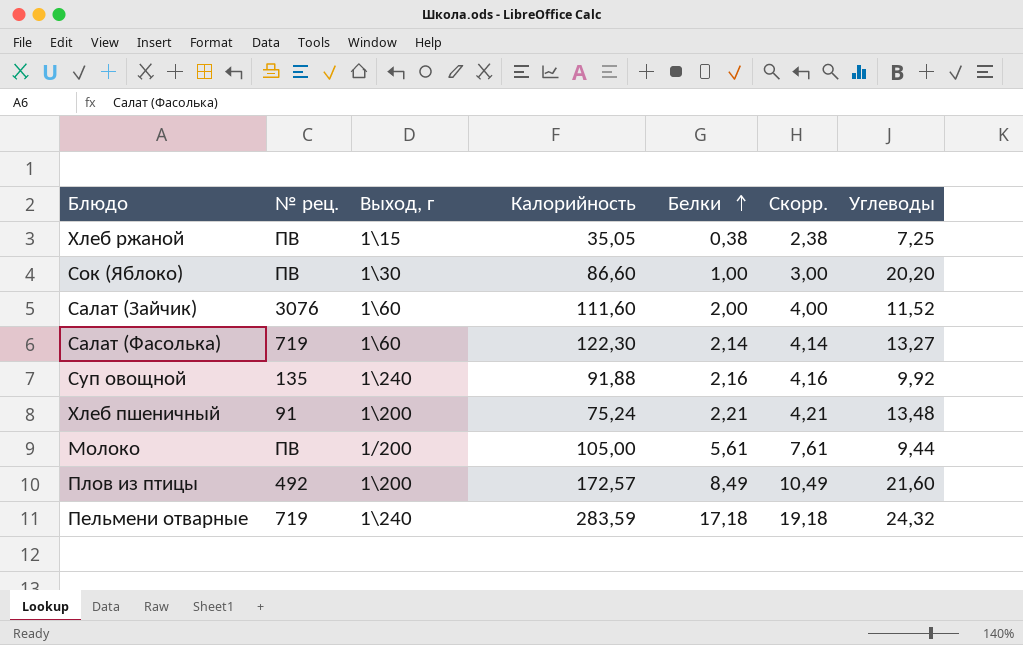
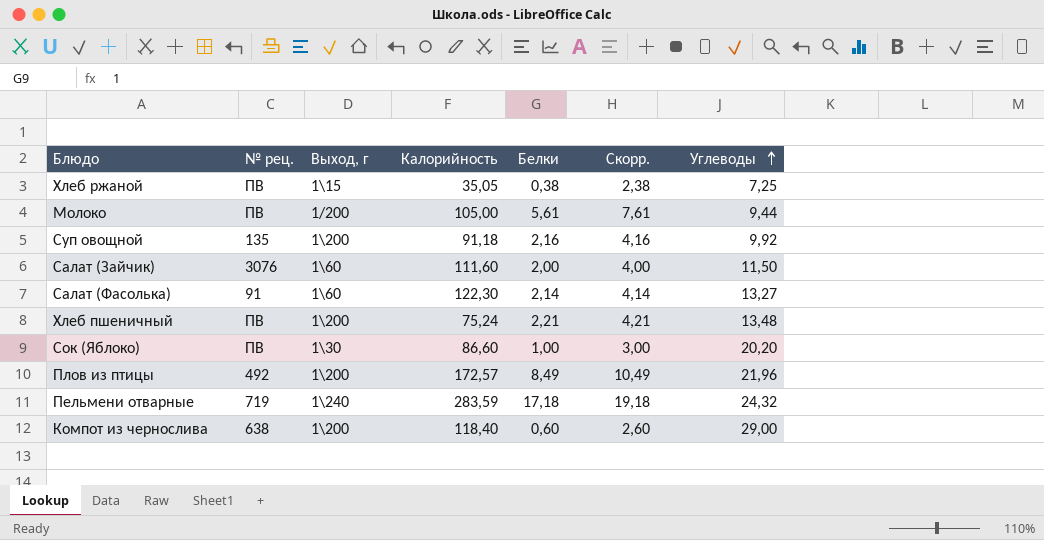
row order: Белки ascending -> Углеводы ascending
Суп овощной | Выход, г: 1\240 -> 1\200
Суп овощной | Калорийность: 91,88 -> 91,18
Салат (Зайчик) | Углеводы: 11,52 -> 11,50
Салат (Фасолька) | № рец.: 719 -> 91
Хлеб пшеничный | № рец.: 91 -> ПВ
Плов из птицы | Углеводы: 21,60 -> 21,96
row Компот из чернослива: none -> 638 | 1\200 | 118,40 | 0,60 | 2,60 | 29,00

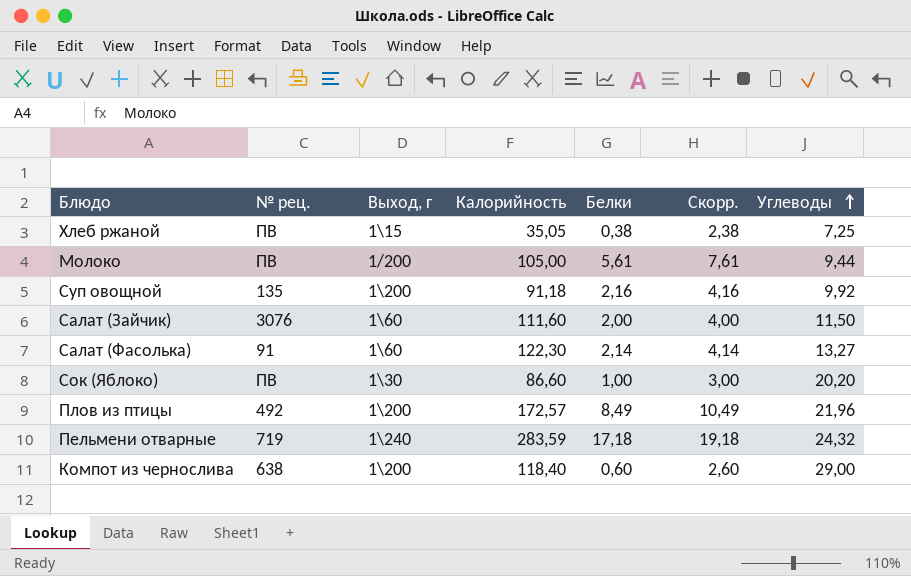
row Хлеб пшеничный: ПВ | 1\200 | 75,24 | 2,21 | 4,21 | 13,48 -> none

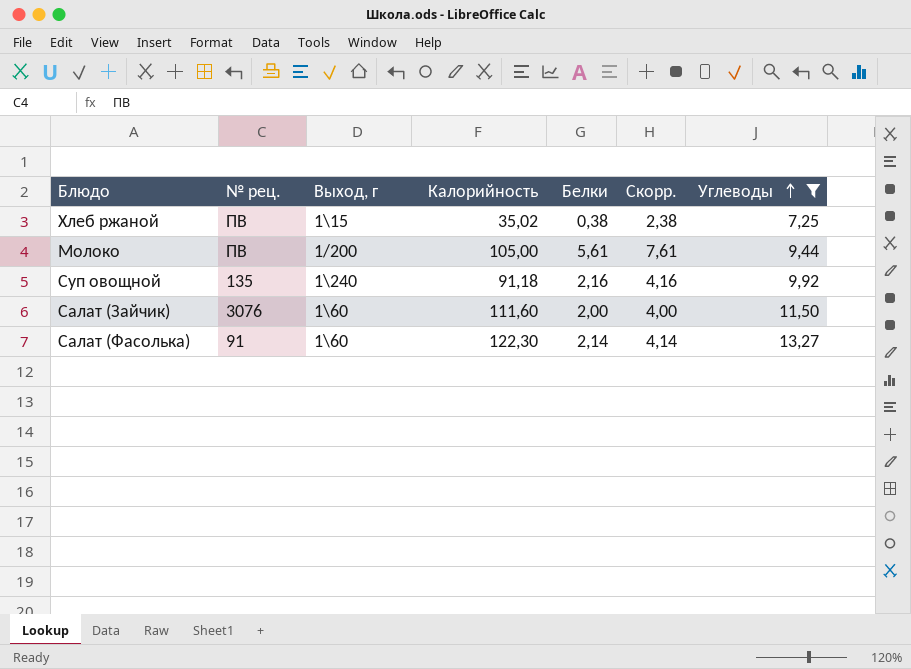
filter: none -> Углеводы <= 13,27
Хлеб ржаной | Калорийность: 35,05 -> 35,02
Суп овощной | Выход, г: 1\200 -> 1\240

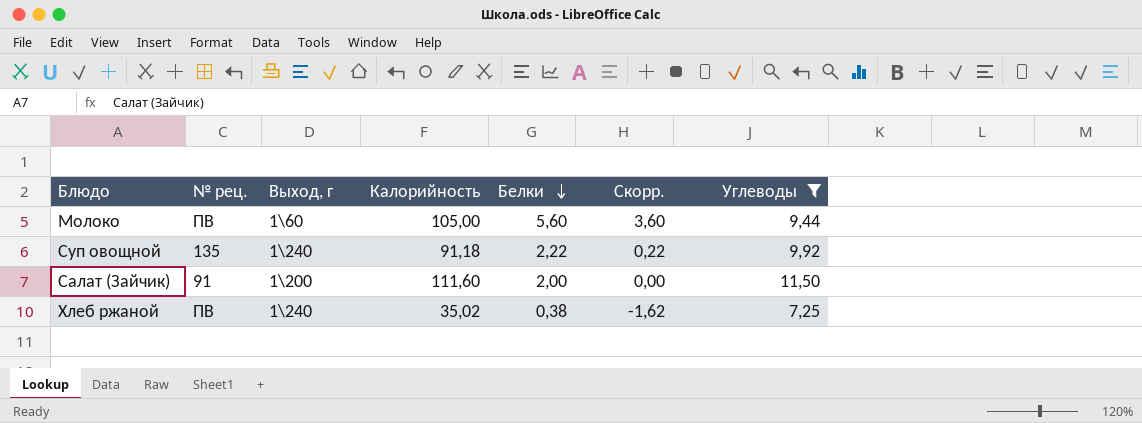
row order: Углеводы ascending -> Белки descending
column Скорр. | formula: [Белки] + 2 -> [Белки] - 2
row Салат (Фасолька): 91 | 1\60 | 122,30 | 2,14 | 4,14 | 13,27 -> none
Молоко | Выход, г: 1/200 -> 1\60
Молоко | Белки: 5,61 -> 5,60
Суп овощной | Белки: 2,16 -> 2,22
Салат (Зайчик) | № рец.: 3076 -> 91
Салат (Зайчик) | Выход, г: 1\60 -> 1\200
Хлеб ржаной | Выход, г: 1\15 -> 1\240

